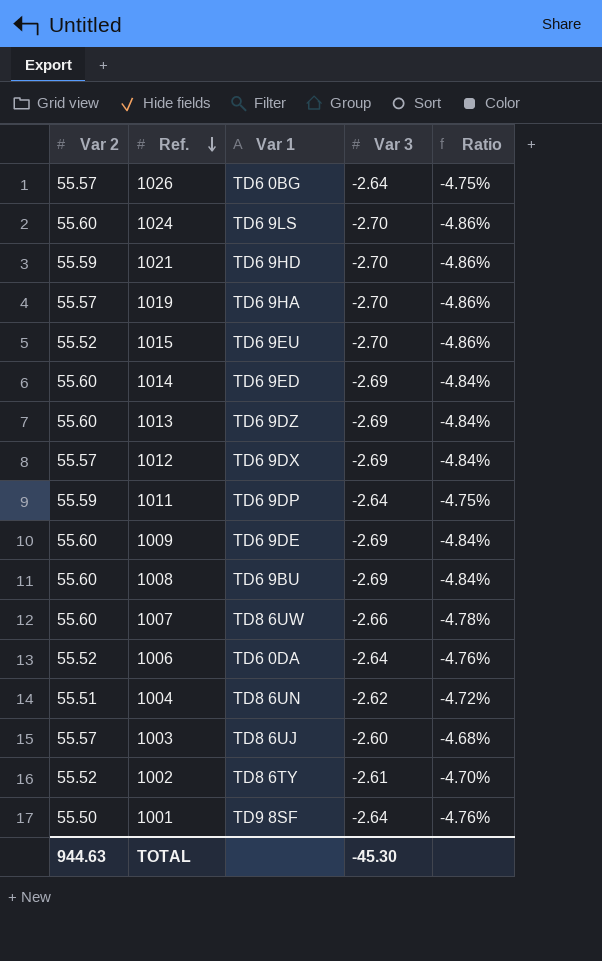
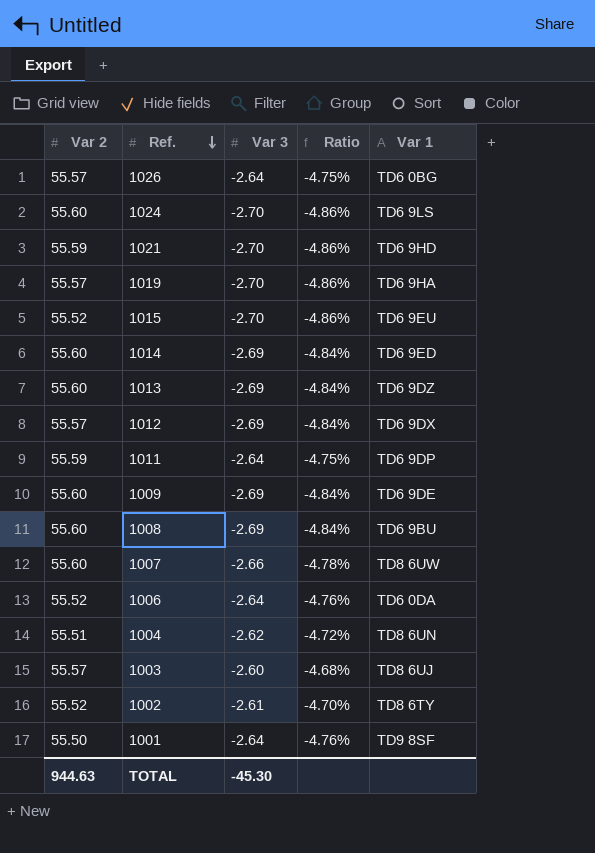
column Var 1 | position: 3 -> 5

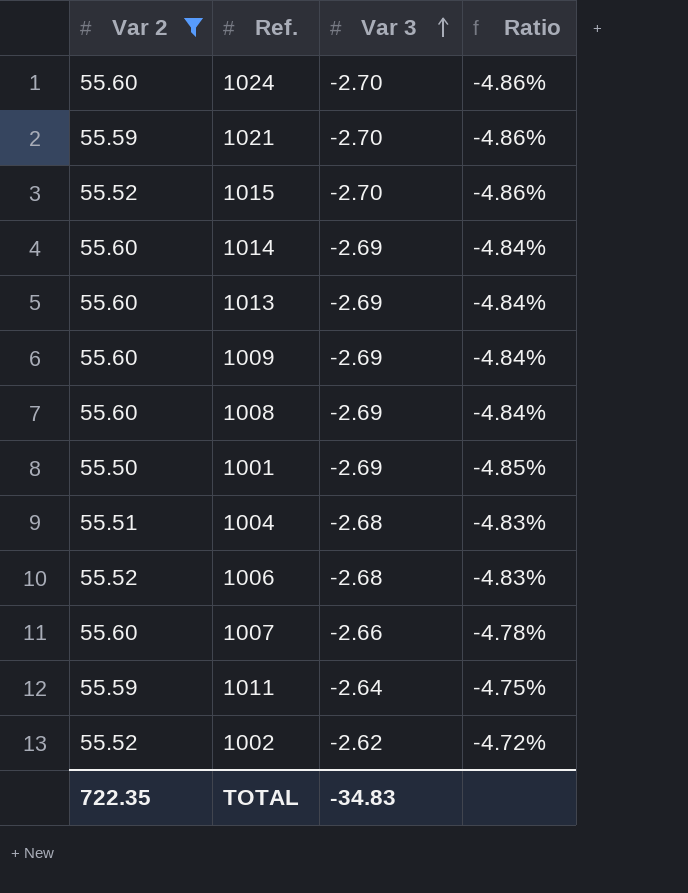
filter: none -> Var 2 != 55.57
row order: Ref. descending -> Var 3 ascending
column Var 1 | position: 5 -> none
1001 | Var 3: -2.64 -> -2.69
1001 | Ratio: -4.76% -> -4.85%
1004 | Var 3: -2.62 -> -2.68
1004 | Ratio: -4.72% -> -4.83%
1006 | Var 3: -2.64 -> -2.68
1006 | Ratio: -4.76% -> -4.83%
1002 | Var 3: -2.61 -> -2.62
1002 | Ratio: -4.70% -> -4.72%
TOTAL | Var 2: 944.63 -> 722.35
TOTAL | Var 3: -45.30 -> -34.83

